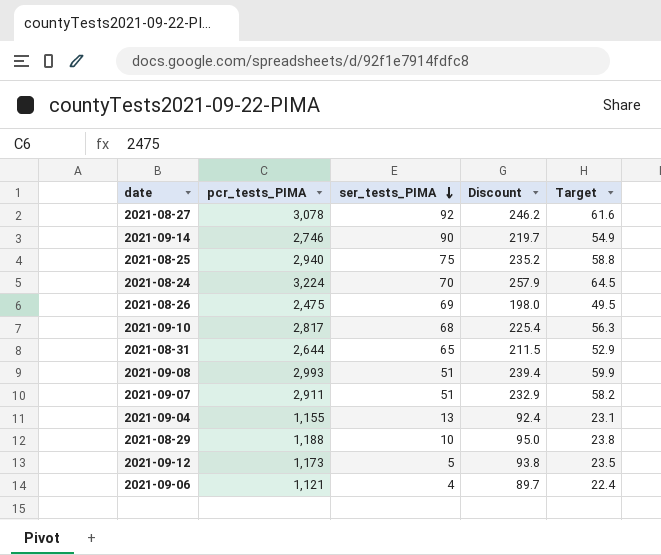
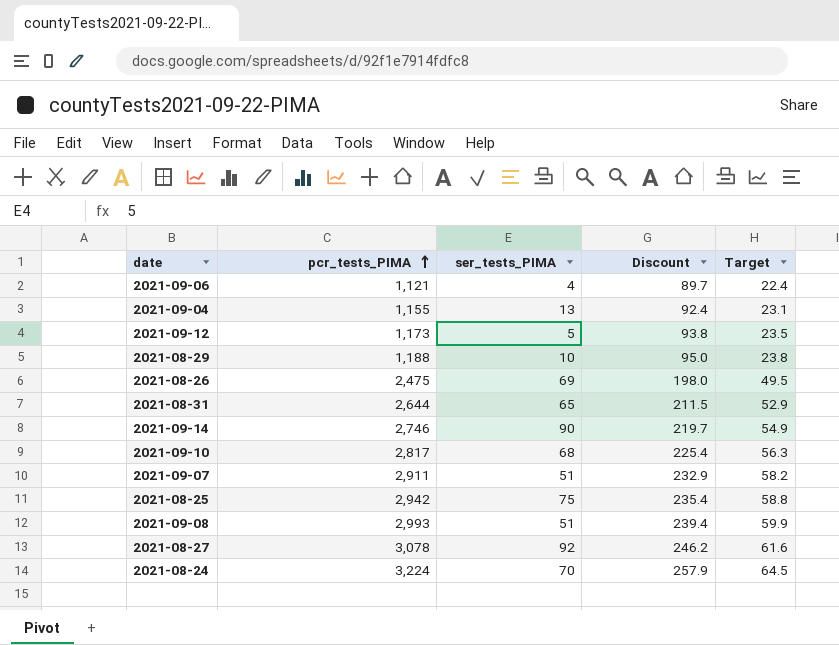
row order: ser_tests_PIMA descending -> pcr_tests_PIMA ascending
2021-08-25 | pcr_tests_PIMA: 2,940 -> 2,942
2021-08-25 | Discount: 235.2 -> 235.4

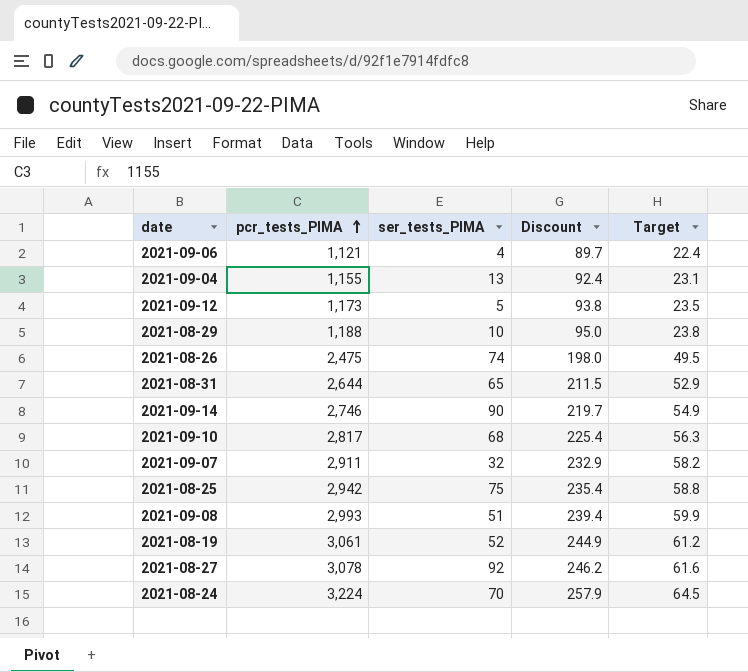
2021-08-26 | ser_tests_PIMA: 69 -> 74
2021-09-07 | ser_tests_PIMA: 51 -> 32
row 2021-08-19: none -> 3,061 | 52 | 244.9 | 61.2

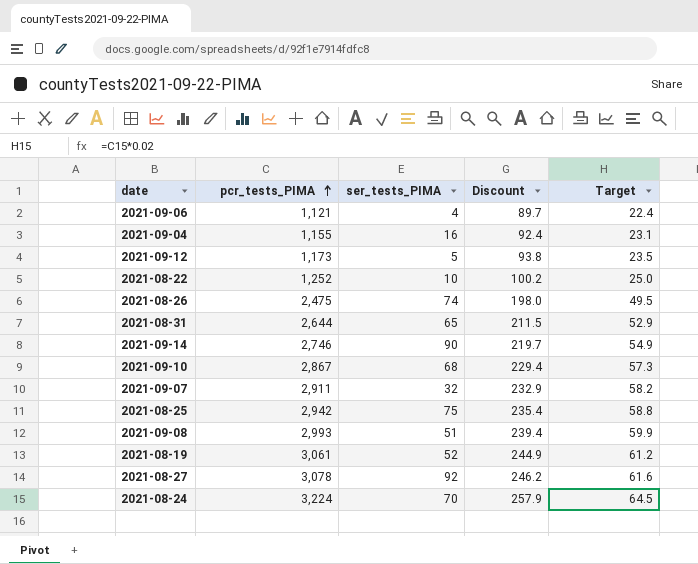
row 2021-08-29: 1,188 | 10 | 95.0 | 23.8 -> none
2021-09-04 | ser_tests_PIMA: 13 -> 16
row 2021-08-22: none -> 1,252 | 10 | 100.2 | 25.0
2021-09-10 | pcr_tests_PIMA: 2,817 -> 2,867
2021-09-10 | Discount: 225.4 -> 229.4
2021-09-10 | Target: 56.3 -> 57.3

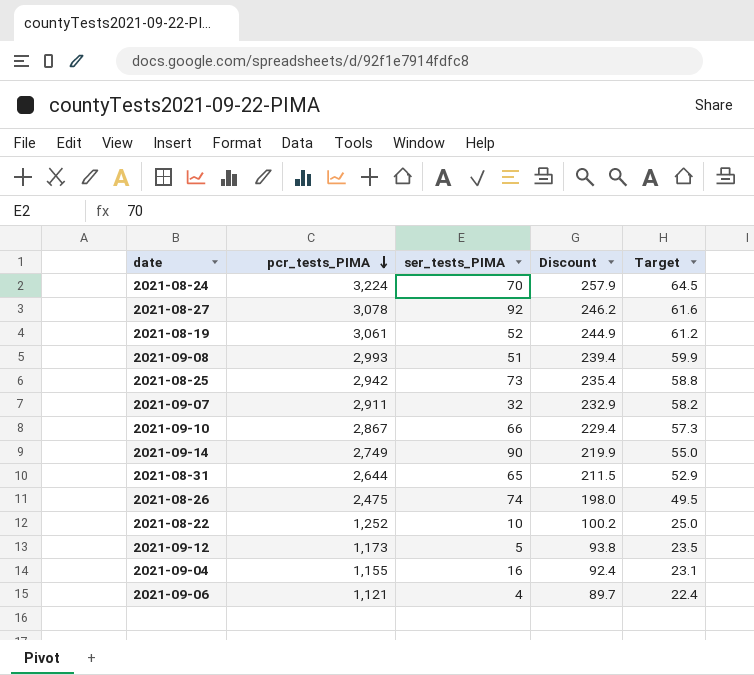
row order: pcr_tests_PIMA ascending -> pcr_tests_PIMA descending
2021-08-25 | ser_tests_PIMA: 75 -> 73
2021-09-10 | ser_tests_PIMA: 68 -> 66
2021-09-14 | pcr_tests_PIMA: 2,746 -> 2,749
2021-09-14 | Discount: 219.7 -> 219.9
2021-09-14 | Target: 54.9 -> 55.0

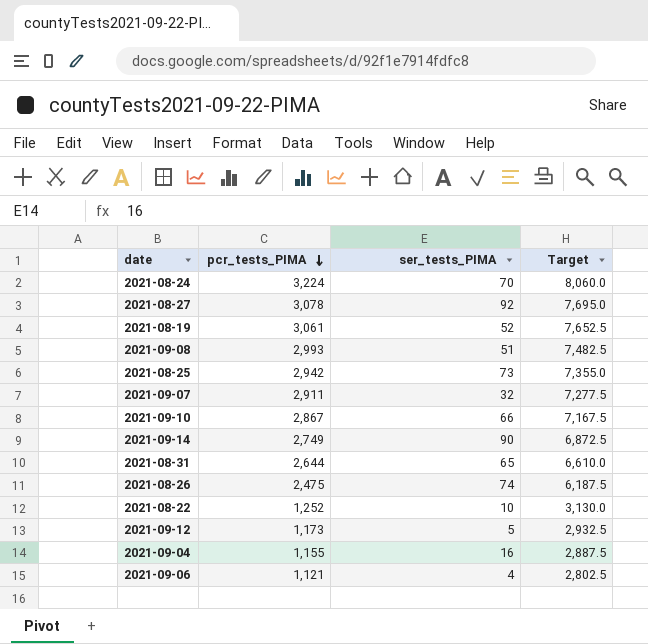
column Discount | formula: [pcr_tests_PIMA] * 0.08 -> none
column Target | formula: [pcr_tests_PIMA] * 0.02 -> [pcr_tests_PIMA] * 2.5

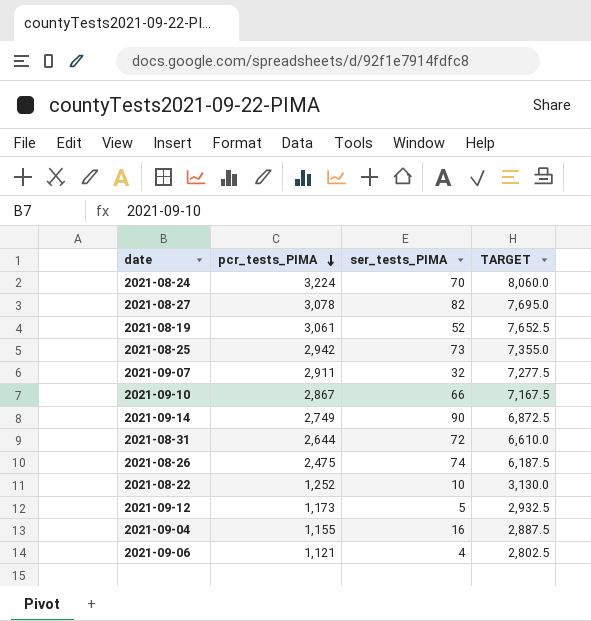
column name: Target -> TARGET
row 2021-09-08: 2,993 | 51 | 7,482.5 -> none
2021-08-27 | ser_tests_PIMA: 92 -> 82
2021-08-31 | ser_tests_PIMA: 65 -> 72

